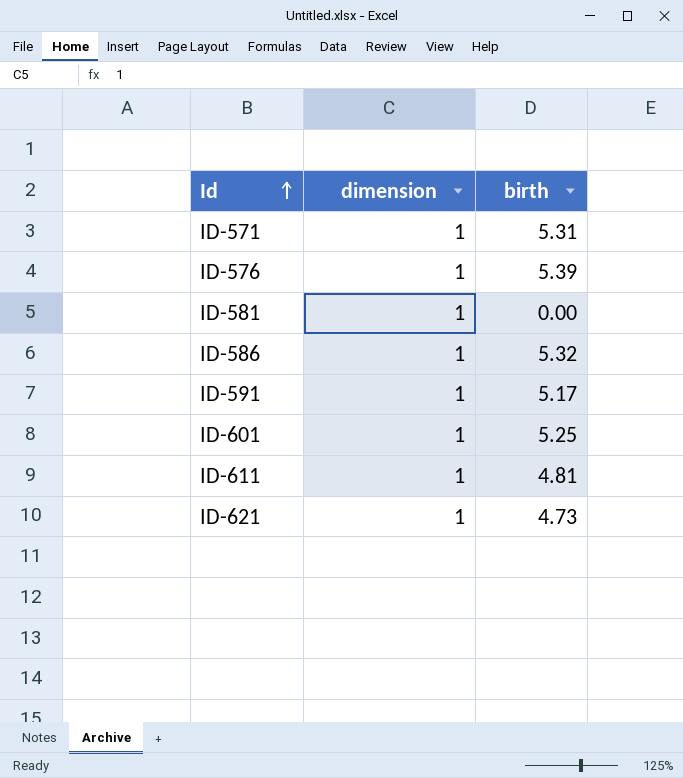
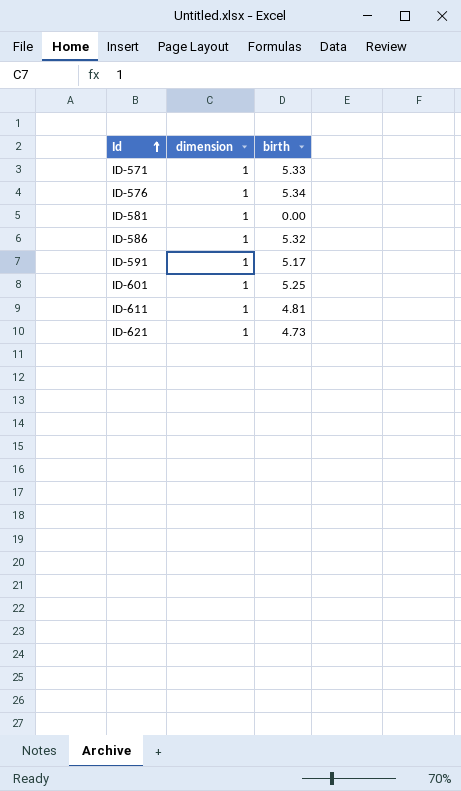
ID-571 | birth: 5.31 -> 5.33
ID-576 | birth: 5.39 -> 5.34

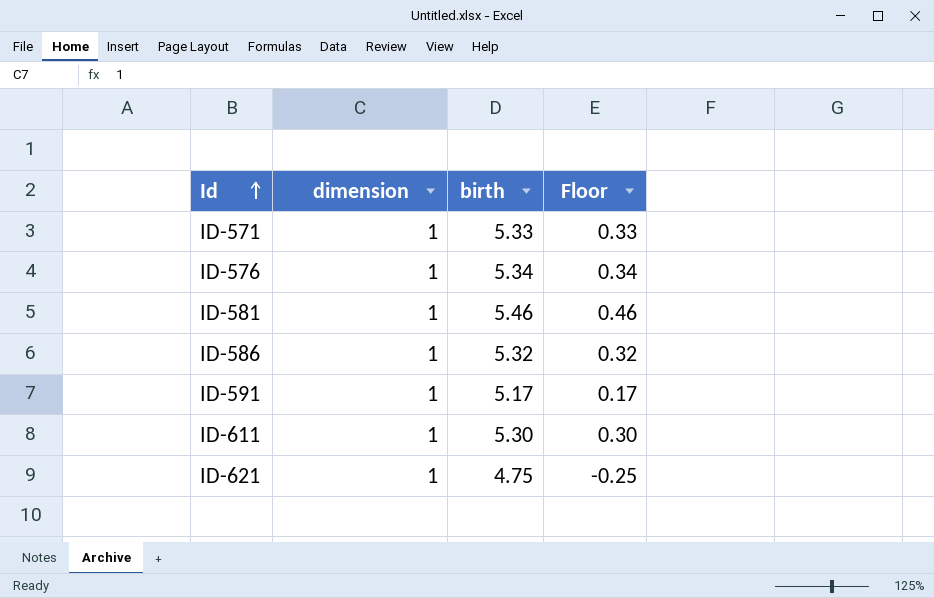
column Floor | formula: none -> [birth] - 5
row ID-601: 1 | 5.25 -> none
ID-581 | birth: 0.00 -> 5.46
ID-611 | birth: 4.81 -> 5.30
ID-621 | birth: 4.73 -> 4.75

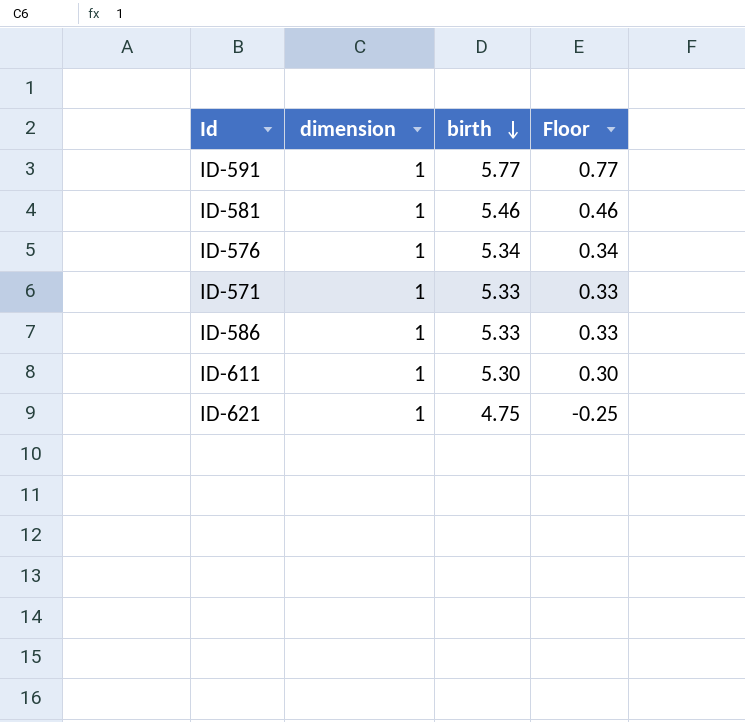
row order: Id ascending -> birth descending
ID-591 | birth: 5.17 -> 5.77
ID-591 | Floor: 0.17 -> 0.77
ID-586 | birth: 5.32 -> 5.33
ID-586 | Floor: 0.32 -> 0.33

